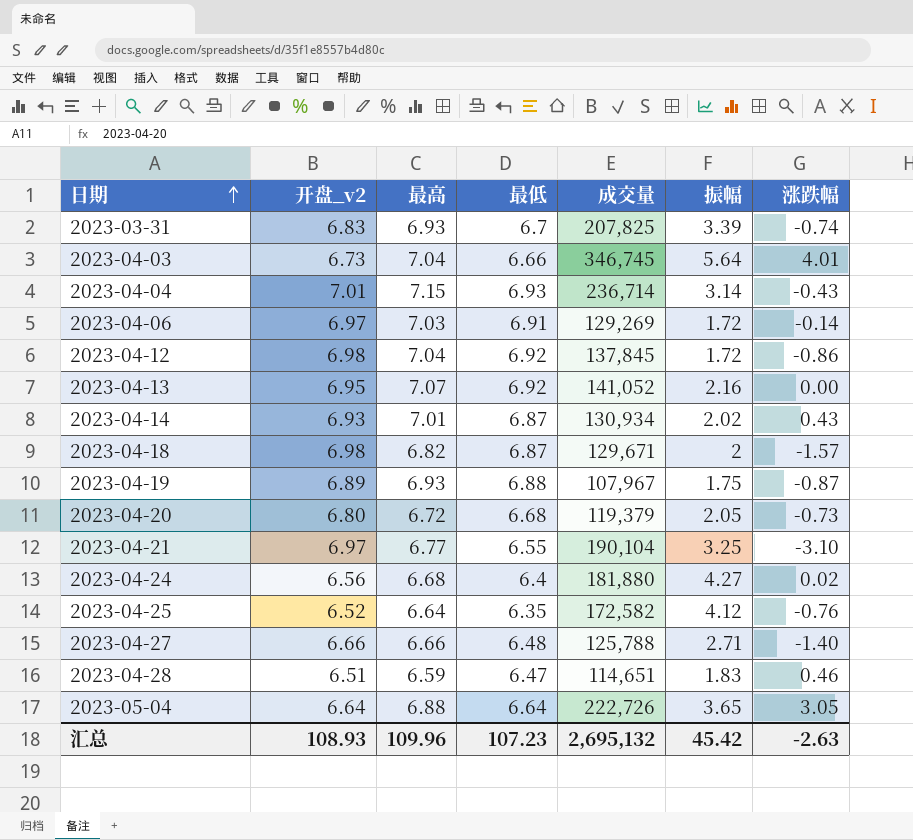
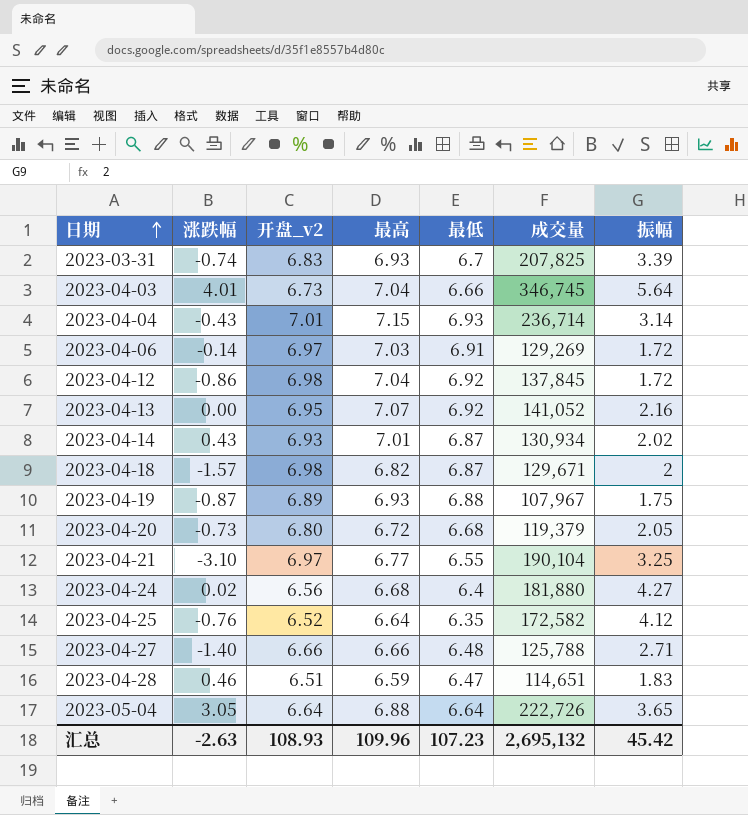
column 涨跌幅 | position: 7 -> 2

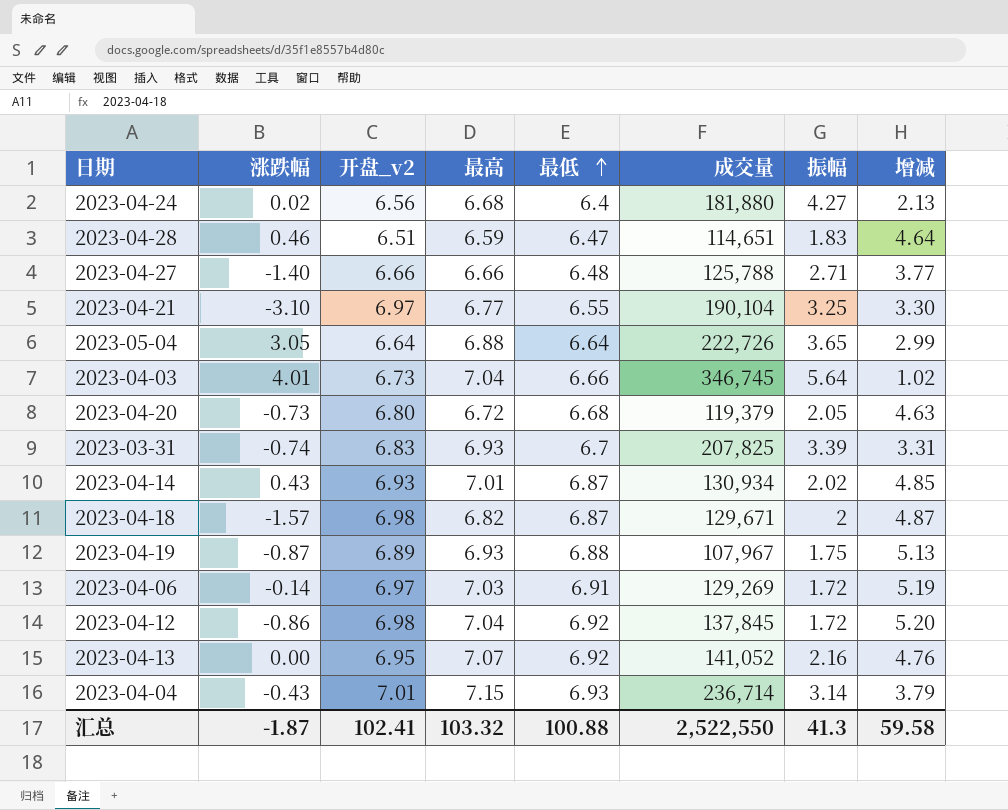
row order: 日期 ascending -> 最低 ascending
column 增减 | formula: none -> [最低] - [振幅]
row 2023-04-25: -0.76 | 6.52 | 6.64 | 6.35 | 172,582 | 4.12 -> none
汇总 | 涨跌幅: -2.63 -> -1.87
汇总 | 开盘_v2: 108.93 -> 102.41
汇总 | 最高: 109.96 -> 103.32
汇总 | 最低: 107.23 -> 100.88
汇总 | 成交量: 2,695,132 -> 2,522,550
汇总 | 振幅: 45.42 -> 41.3

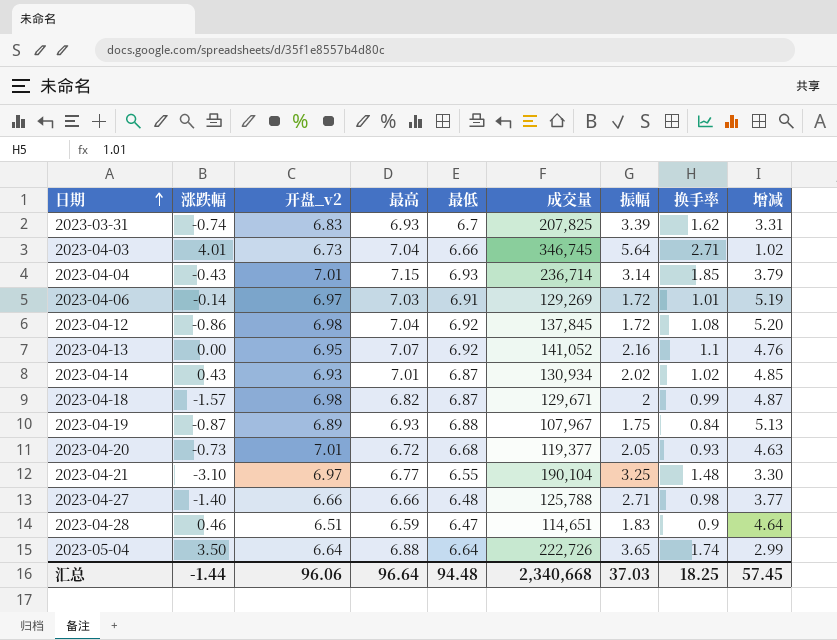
row order: 最低 ascending -> 日期 ascending
column 换手率 | position: none -> 8
row 2023-04-24: 0.02 | 6.56 | 6.68 | 6.4 | 181,880 | 4.27 | 2.13 -> none
2023-04-20 | 开盘_v2: 6.80 -> 7.01
2023-04-20 | 成交量: 119,379 -> 119,377
2023-05-04 | 涨跌幅: 3.05 -> 3.50
汇总 | 涨跌幅: -1.87 -> -1.44
汇总 | 开盘_v2: 102.41 -> 96.06
汇总 | 最高: 103.32 -> 96.64
汇总 | 最低: 100.88 -> 94.48
汇总 | 成交量: 2,522,550 -> 2,340,668
汇总 | 振幅: 41.3 -> 37.03
汇总 | 增减: 59.58 -> 57.45

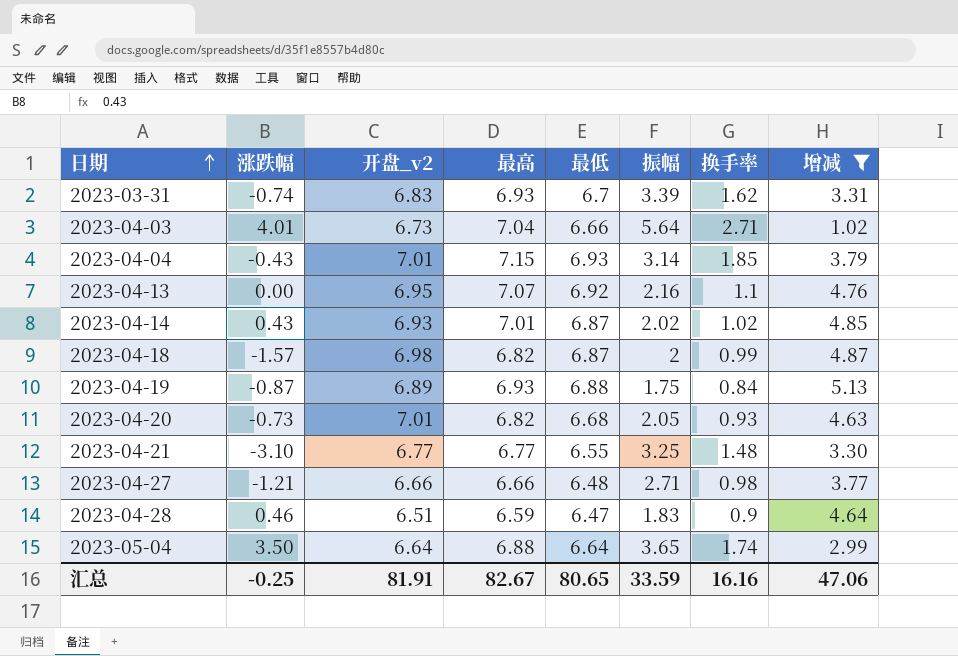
filter: none -> 增减 <= 5.13
column 成交量 | position: 6 -> none
2023-04-20 | 最高: 6.72 -> 6.82
2023-04-21 | 开盘_v2: 6.97 -> 6.77
2023-04-27 | 涨跌幅: -1.40 -> -1.21
汇总 | 涨跌幅: -1.44 -> -0.25
汇总 | 开盘_v2: 96.06 -> 81.91
汇总 | 最高: 96.64 -> 82.67
汇总 | 最低: 94.48 -> 80.65
汇总 | 振幅: 37.03 -> 33.59
汇总 | 换手率: 18.25 -> 16.16
汇总 | 增减: 57.45 -> 47.06

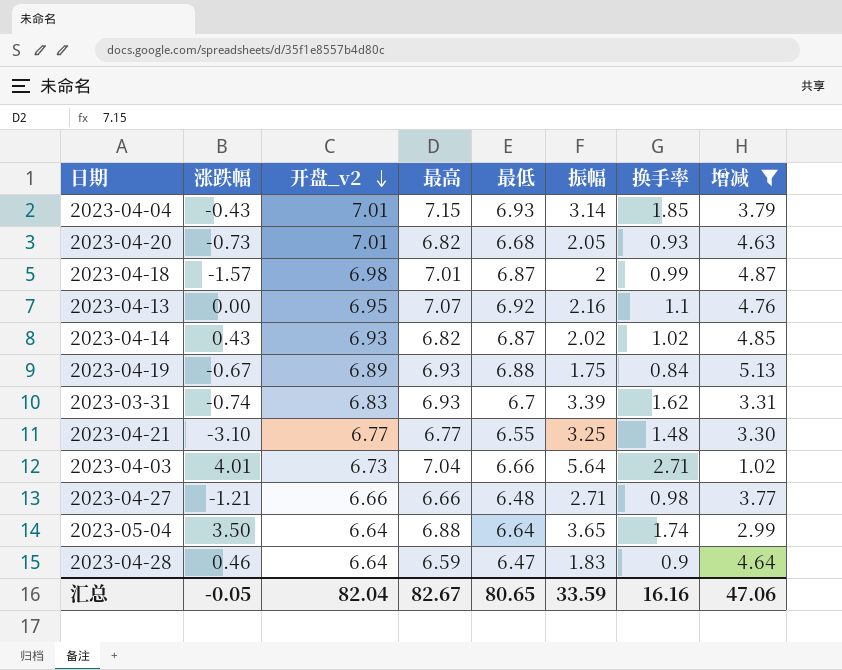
row order: 日期 ascending -> 开盘_v2 descending
2023-04-18 | 最高: 6.82 -> 7.01
2023-04-14 | 最高: 7.01 -> 6.82
2023-04-19 | 涨跌幅: -0.87 -> -0.67
2023-04-28 | 开盘_v2: 6.51 -> 6.64
汇总 | 涨跌幅: -0.25 -> -0.05
汇总 | 开盘_v2: 81.91 -> 82.04

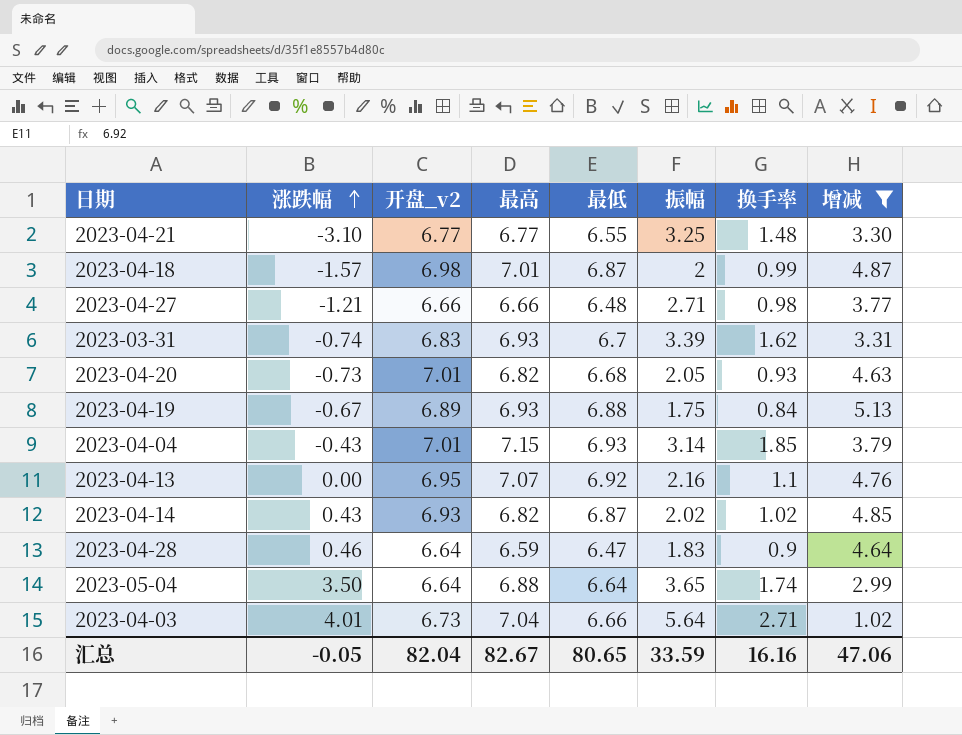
row order: 开盘_v2 descending -> 涨跌幅 ascending

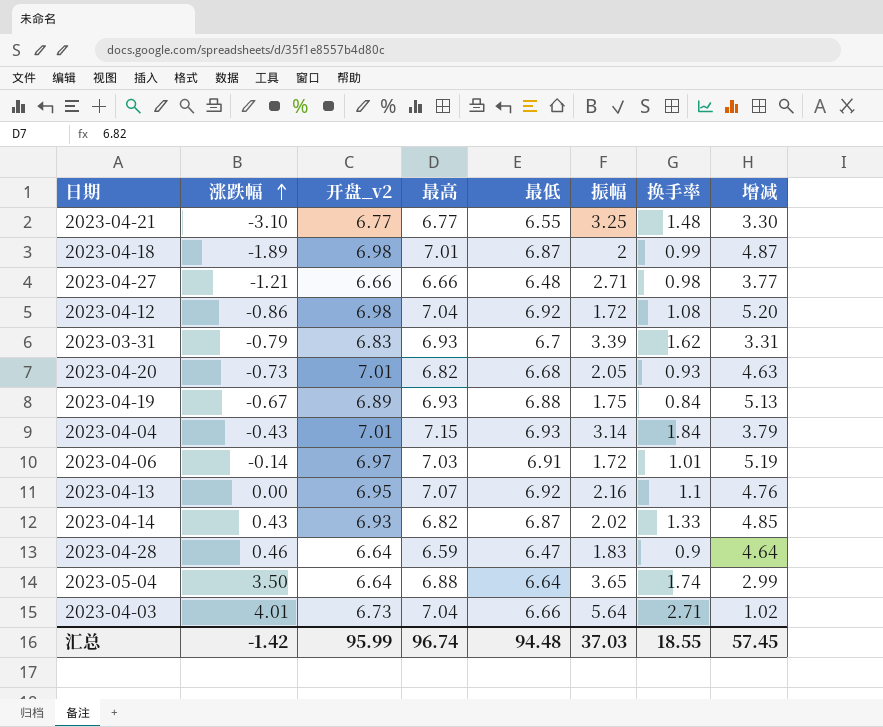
filter: 增减 <= 5.13 -> none
2023-04-18 | 涨跌幅: -1.57 -> -1.89
2023-03-31 | 涨跌幅: -0.74 -> -0.79
2023-04-04 | 换手率: 1.85 -> 1.84
2023-04-14 | 换手率: 1.02 -> 1.33
汇总 | 涨跌幅: -0.05 -> -1.42
汇总 | 开盘_v2: 82.04 -> 95.99
汇总 | 最高: 82.67 -> 96.74
汇总 | 最低: 80.65 -> 94.48
汇总 | 振幅: 33.59 -> 37.03
汇总 | 换手率: 16.16 -> 18.55
汇总 | 增减: 47.06 -> 57.45

